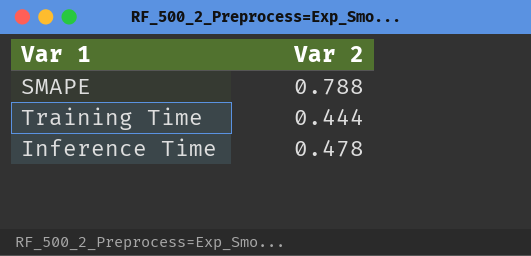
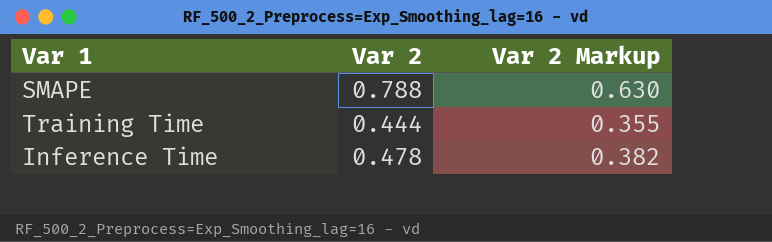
column Var 2 Markup | formula: none -> [Var 2] * 0.8

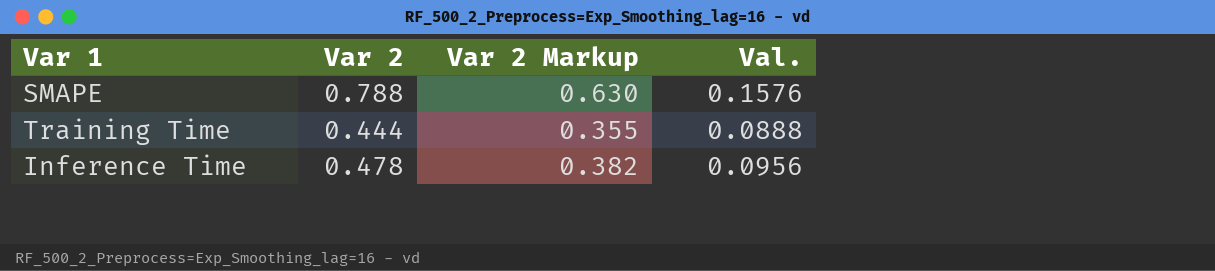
column Val. | formula: none -> [Var 2] * 0.2

